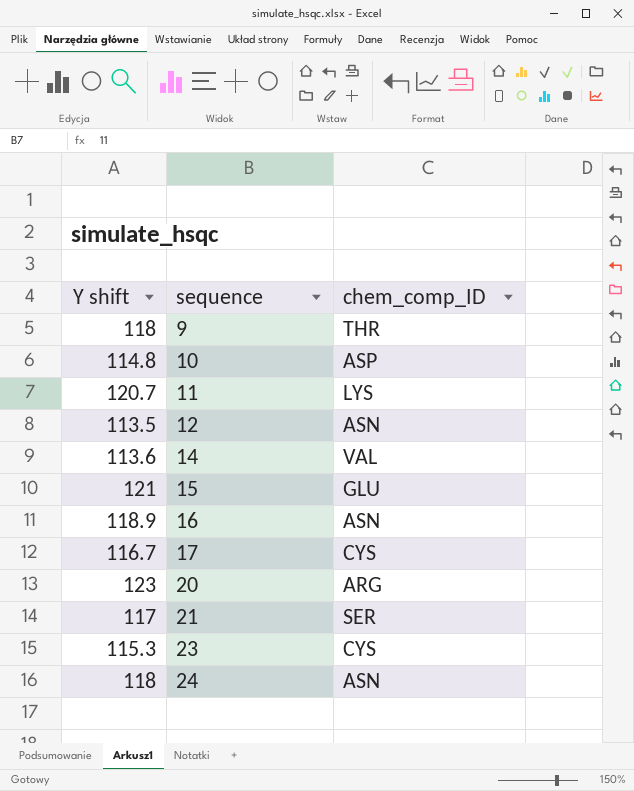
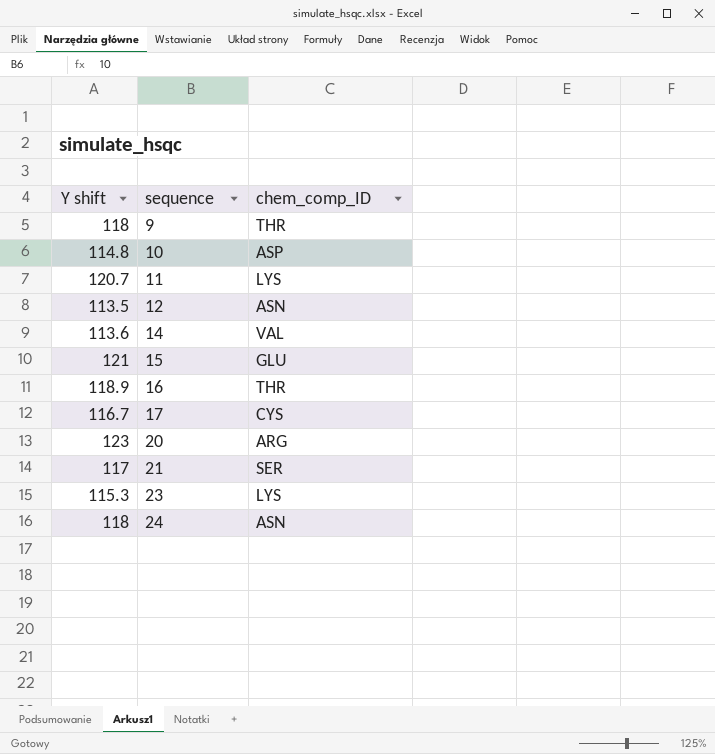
16 | chem_comp_ID: ASN -> THR
23 | chem_comp_ID: CYS -> LYS

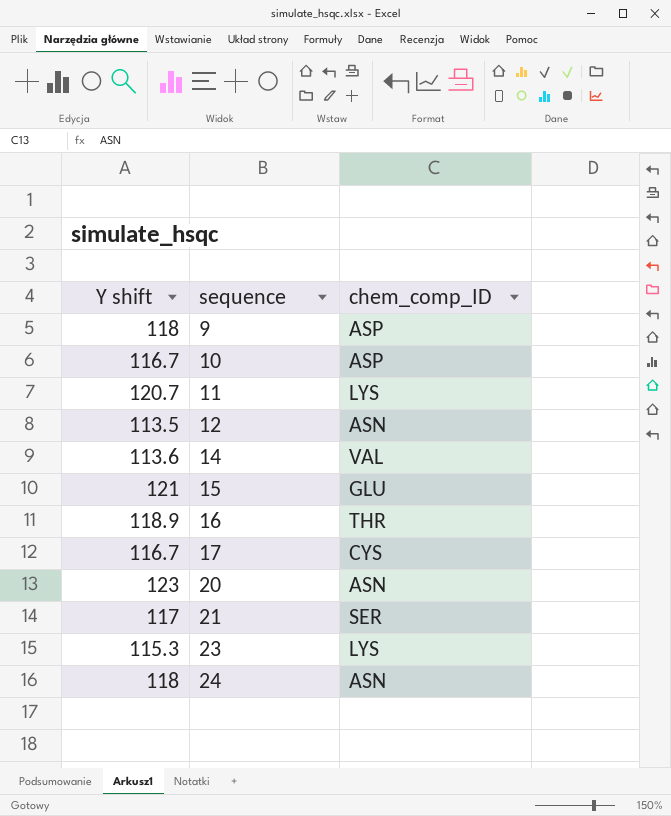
9 | chem_comp_ID: THR -> ASP
10 | Y shift: 114.8 -> 116.7
20 | chem_comp_ID: ARG -> ASN

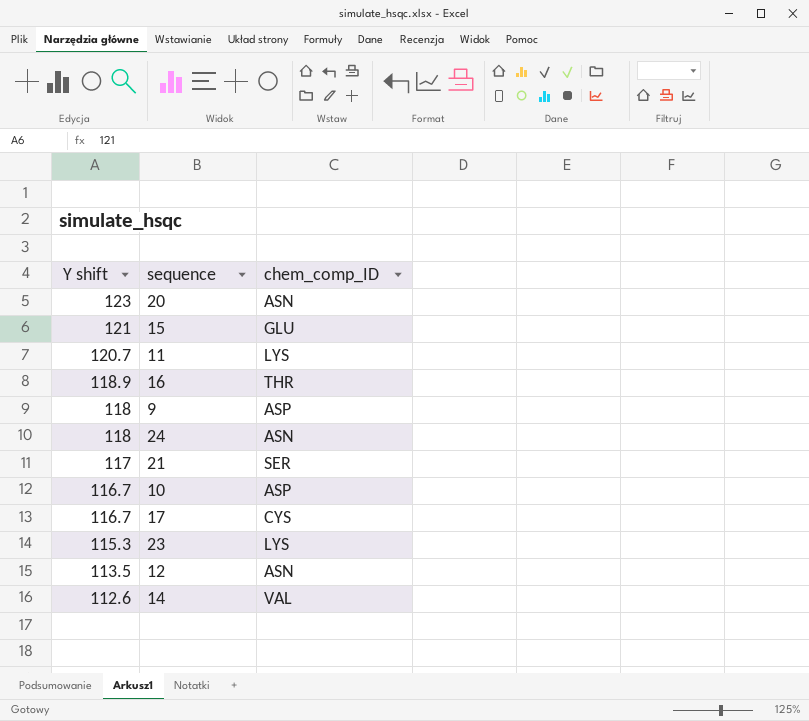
row order: sequence ascending -> Y shift descending
14 | Y shift: 113.6 -> 112.6

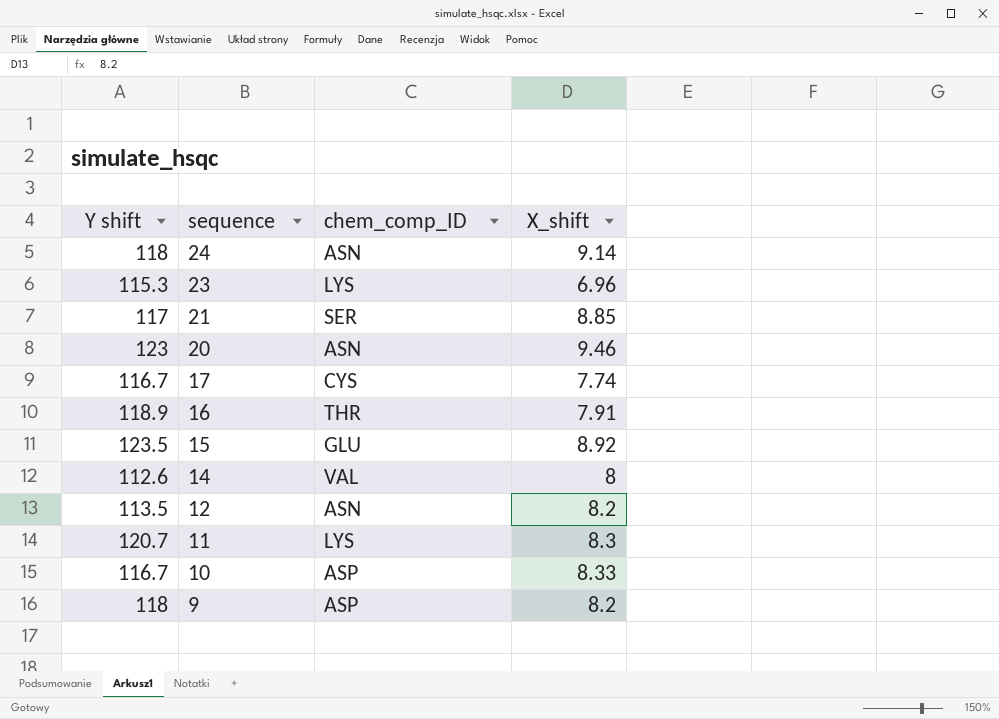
row order: Y shift descending -> sequence descending
column X_shift | position: none -> 4
15 | Y shift: 121 -> 123.5

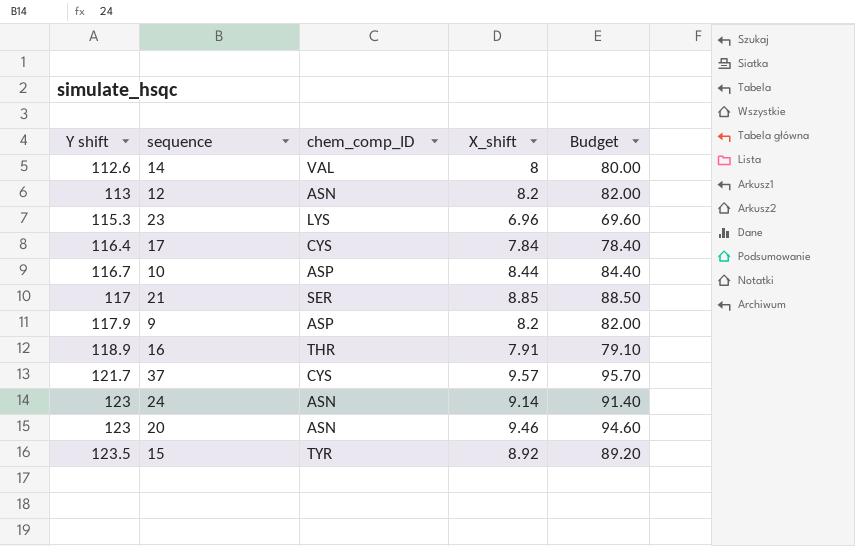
row order: sequence descending -> Y shift ascending
column Budget | formula: none -> [X_shift] * 10
row 11: 120.7 | LYS | 8.3 -> none
12 | Y shift: 113.5 -> 113
17 | Y shift: 116.7 -> 116.4
17 | X_shift: 7.74 -> 7.84
10 | X_shift: 8.33 -> 8.44
9 | Y shift: 118 -> 117.9
row 37: none -> 121.7 | CYS | 9.57 | 95.70
24 | Y shift: 118 -> 123
15 | chem_comp_ID: GLU -> TYR

